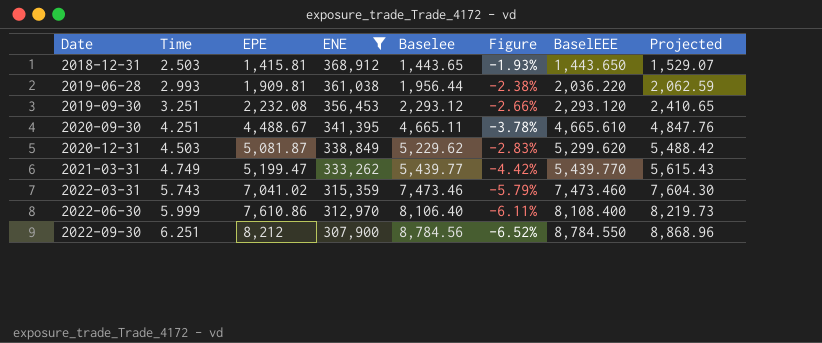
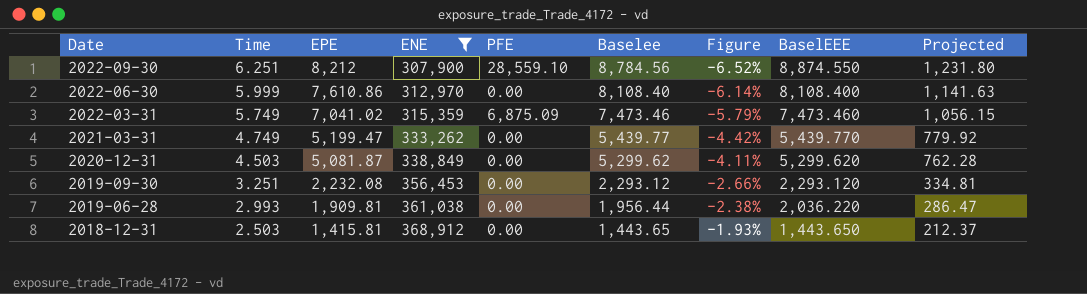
row order: Date ascending -> Date descending
column PFE | position: none -> 5
column Projected | formula: [EPE] * 1.08 -> [EPE] * 0.15
row 2020-09-30: 4.251 | 4,488.67 | 341,395 | 4,665.11 | -3.78% | 4,665.610 | 4,847.76 -> none
2022-09-30 | BaselEEE: 8,784.550 -> 8,874.550
2022-06-30 | Baselee: 8,106.40 -> 8,108.40
2022-06-30 | Figure: -6.11% -> -6.14%
2022-03-31 | Time: 5.743 -> 5.749
2020-12-31 | Baselee: 5,229.62 -> 5,299.62
2020-12-31 | Figure: -2.83% -> -4.11%

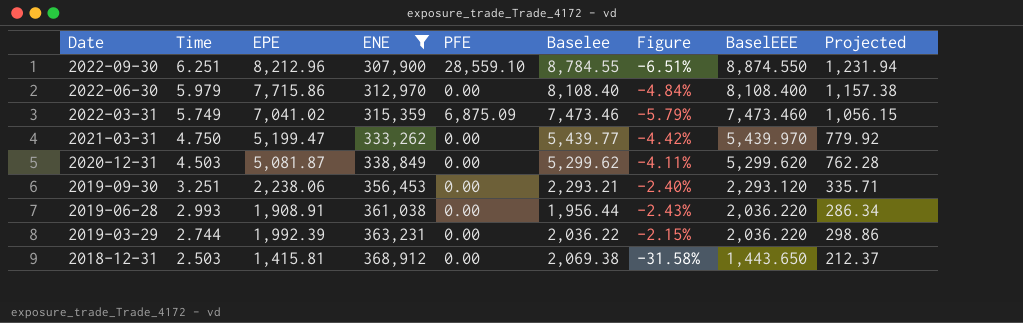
2022-09-30 | EPE: 8,212 -> 8,212.96
2022-09-30 | Baselee: 8,784.56 -> 8,784.55
2022-09-30 | Figure: -6.52% -> -6.51%
2022-09-30 | Projected: 1,231.80 -> 1,231.94
2022-06-30 | Time: 5.999 -> 5.979
2022-06-30 | EPE: 7,610.86 -> 7,715.86
2022-06-30 | Figure: -6.14% -> -4.84%
2022-06-30 | Projected: 1,141.63 -> 1,157.38
2021-03-31 | Time: 4.749 -> 4.750
2021-03-31 | BaselEEE: 5,439.770 -> 5,439.970
2019-09-30 | EPE: 2,232.08 -> 2,238.06
2019-09-30 | Baselee: 2,293.12 -> 2,293.21
2019-09-30 | Figure: -2.66% -> -2.40%
2019-09-30 | Projected: 334.81 -> 335.71
2019-06-28 | EPE: 1,909.81 -> 1,908.91
2019-06-28 | Figure: -2.38% -> -2.43%
2019-06-28 | Projected: 286.47 -> 286.34
row 2019-03-29: none -> 2.744 | 1,992.39 | 363,231 | 0.00 | 2,036.22 | -2.15% | 2,036.220 | 298.86
2018-12-31 | Baselee: 1,443.65 -> 2,069.38
2018-12-31 | Figure: -1.93% -> -31.58%

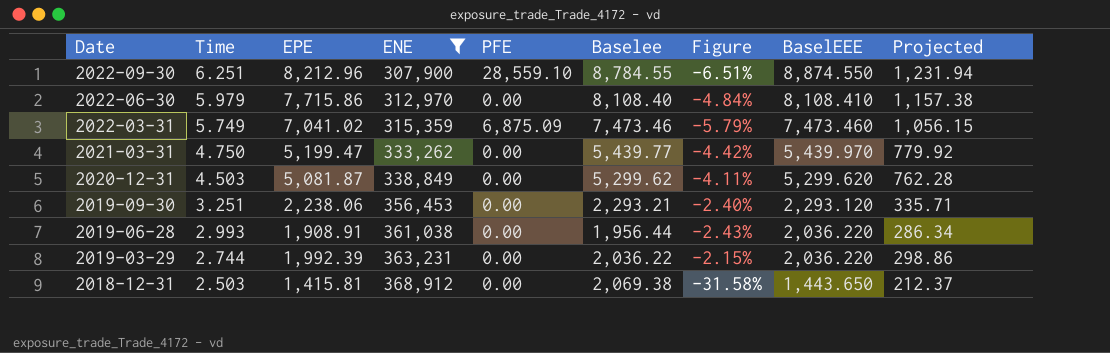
2022-06-30 | BaselEEE: 8,108.400 -> 8,108.410

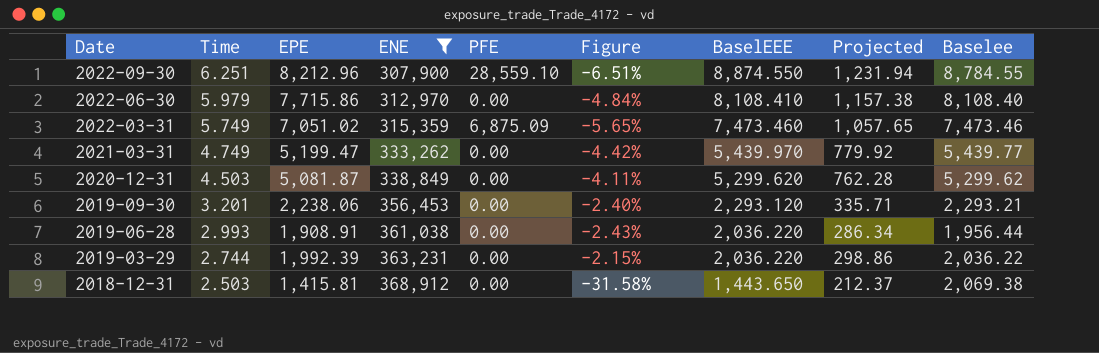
column Baselee | position: 6 -> 9
2022-03-31 | EPE: 7,041.02 -> 7,051.02
2022-03-31 | Figure: -5.79% -> -5.65%
2022-03-31 | Projected: 1,056.15 -> 1,057.65
2021-03-31 | Time: 4.750 -> 4.749
2019-09-30 | Time: 3.251 -> 3.201

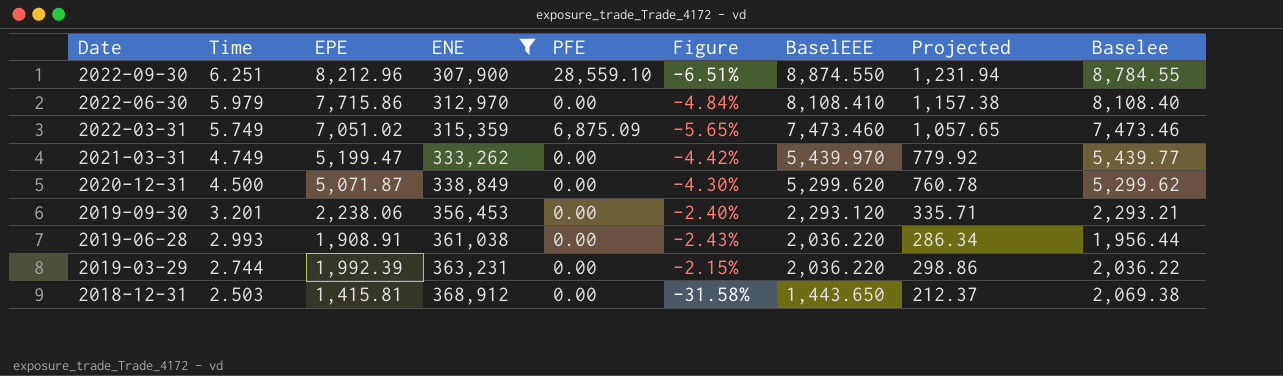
2020-12-31 | Time: 4.503 -> 4.500
2020-12-31 | EPE: 5,081.87 -> 5,071.87
2020-12-31 | Figure: -4.11% -> -4.30%
2020-12-31 | Projected: 762.28 -> 760.78

